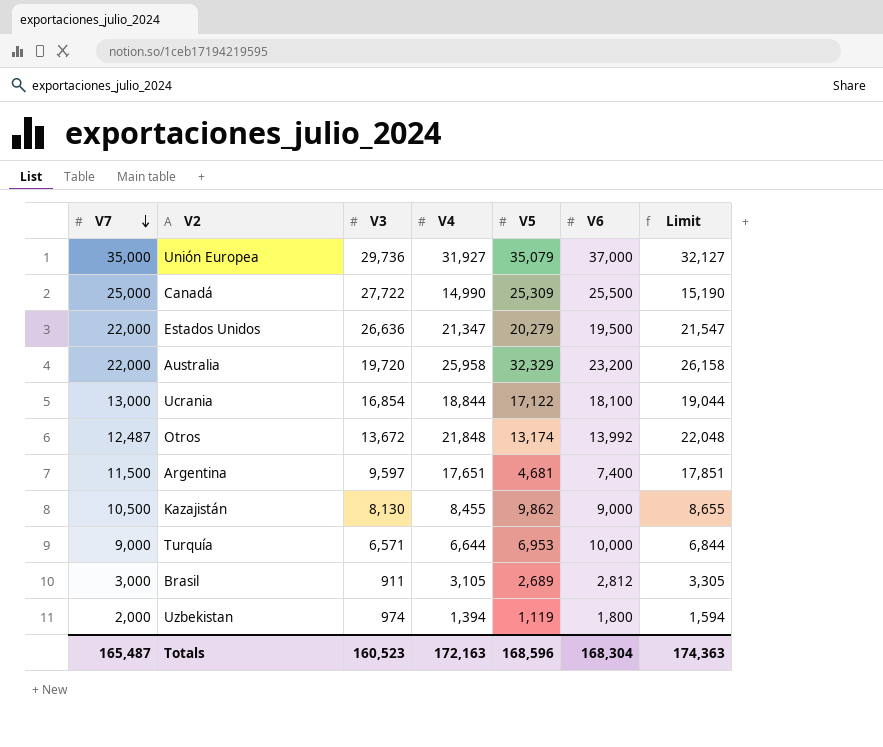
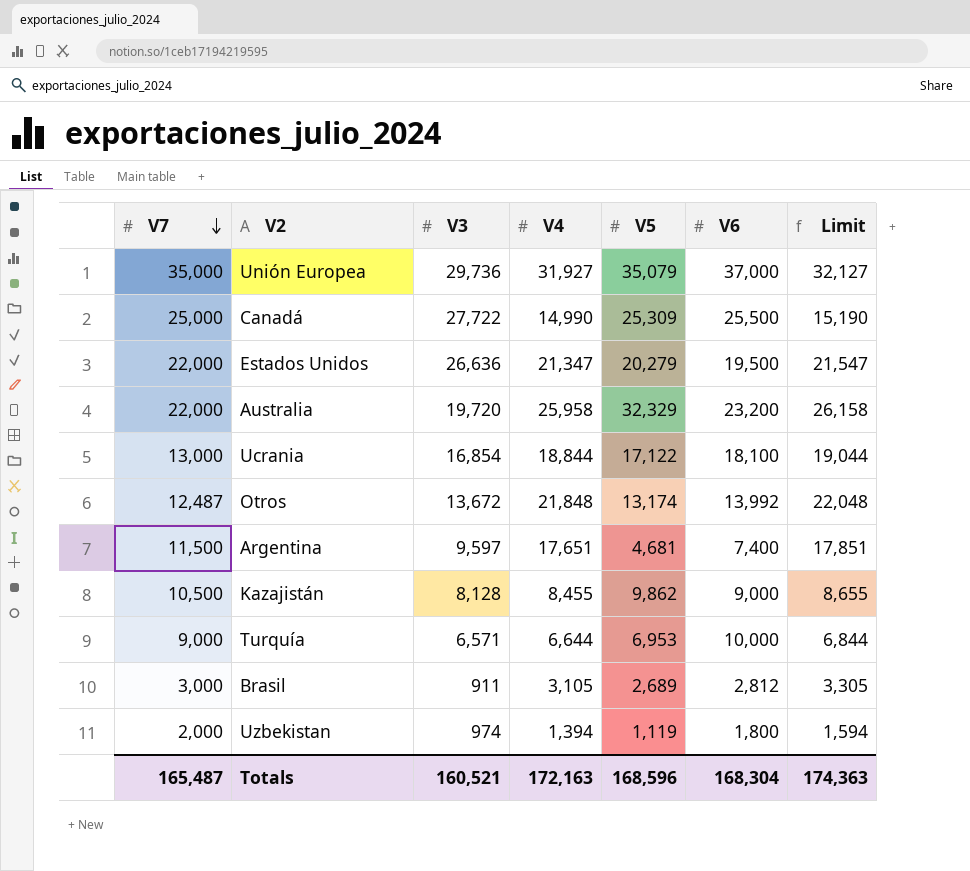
Kazajistán | V3: 8,130 -> 8,128
Totals | V3: 160,523 -> 160,521

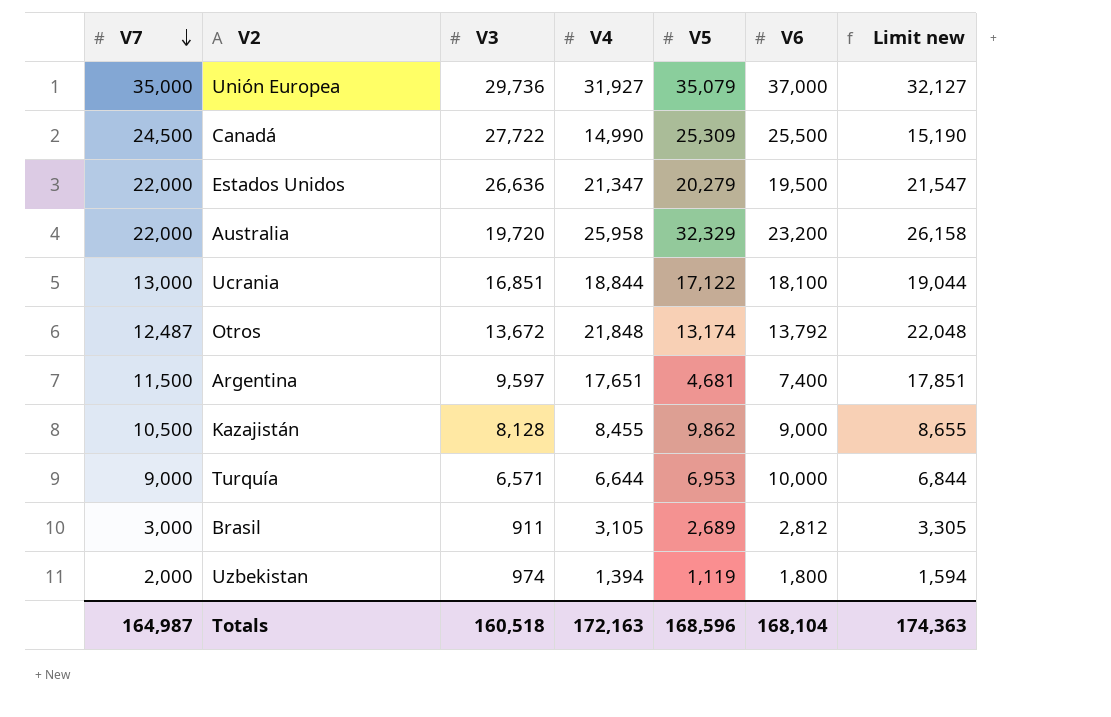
column name: Limit -> Limit new
Canadá | V7: 25,000 -> 24,500
Ucrania | V3: 16,854 -> 16,851
Otros | V6: 13,992 -> 13,792
Totals | V7: 165,487 -> 164,987
Totals | V3: 160,521 -> 160,518
Totals | V6: 168,304 -> 168,104

